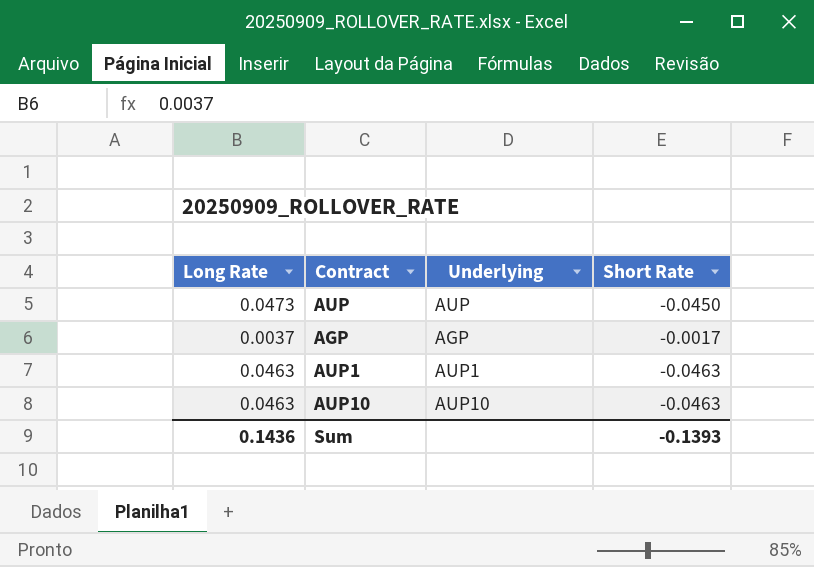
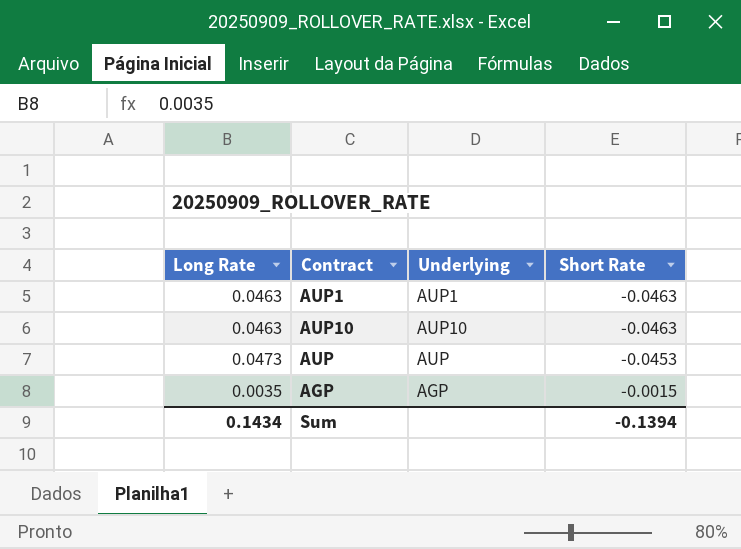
row order: none -> Short Rate ascending
AUP | Short Rate: -0.0450 -> -0.0453
AGP | Long Rate: 0.0037 -> 0.0035
AGP | Short Rate: -0.0017 -> -0.0015
Sum | Long Rate: 0.1436 -> 0.1434
Sum | Short Rate: -0.1393 -> -0.1394

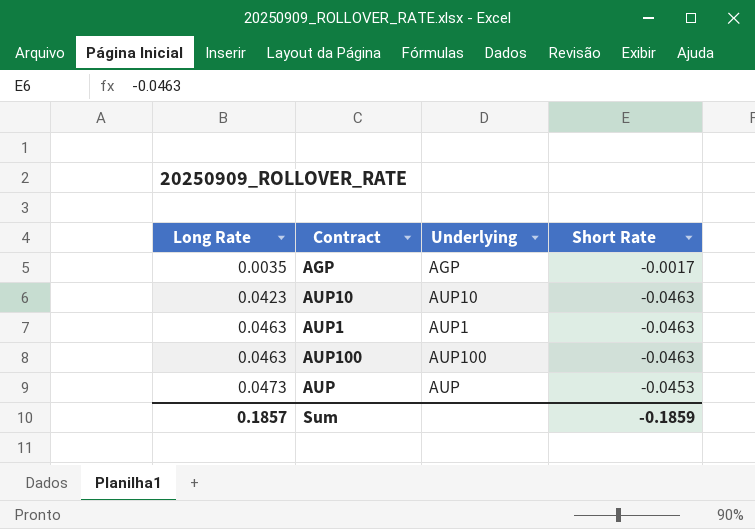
row order: Short Rate ascending -> Long Rate ascending
AGP | Short Rate: -0.0015 -> -0.0017
AUP10 | Long Rate: 0.0463 -> 0.0423
row AUP100: none -> 0.0463 | AUP100 | -0.0463
Sum | Long Rate: 0.1434 -> 0.1857
Sum | Short Rate: -0.1394 -> -0.1859

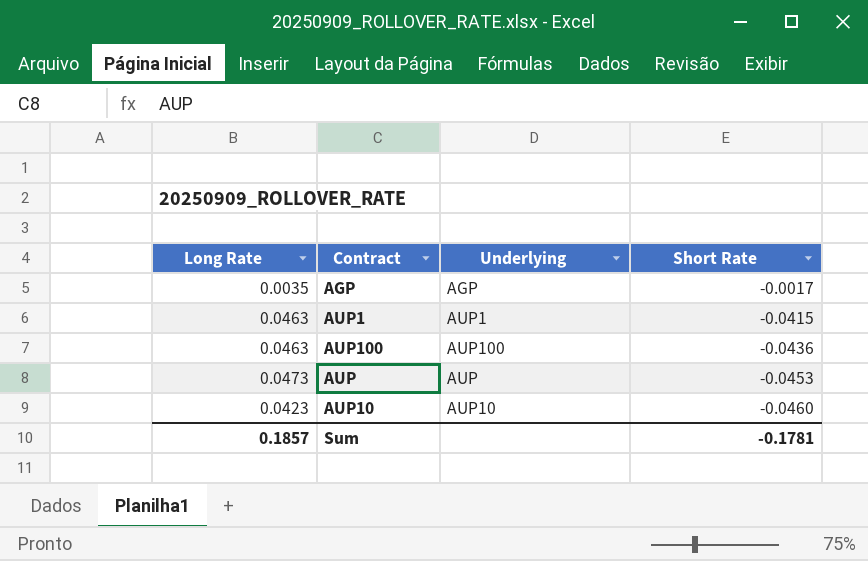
row order: Long Rate ascending -> Short Rate descending
AUP1 | Short Rate: -0.0463 -> -0.0415
AUP100 | Short Rate: -0.0463 -> -0.0436
AUP10 | Short Rate: -0.0463 -> -0.0460
Sum | Short Rate: -0.1859 -> -0.1781

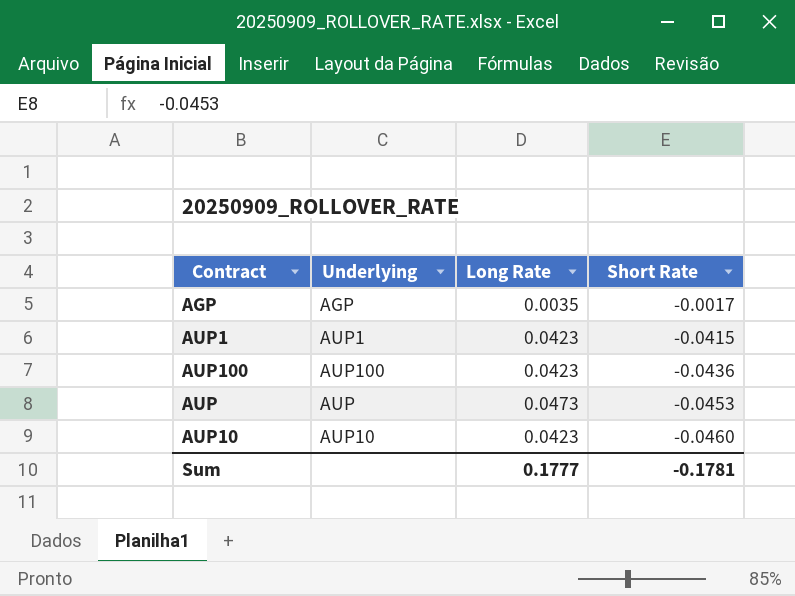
column Long Rate | position: 1 -> 3
AUP1 | Long Rate: 0.0463 -> 0.0423
AUP100 | Long Rate: 0.0463 -> 0.0423
Sum | Long Rate: 0.1857 -> 0.1777

